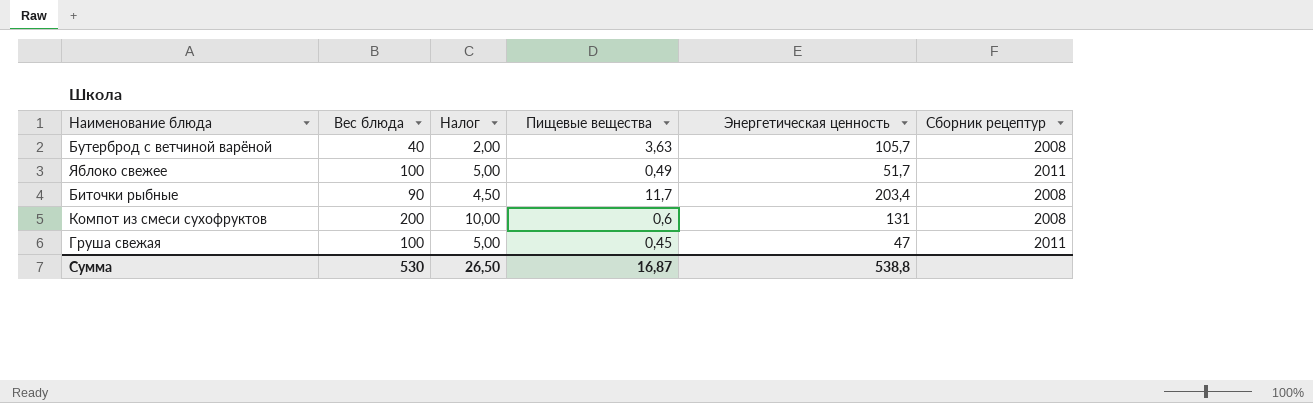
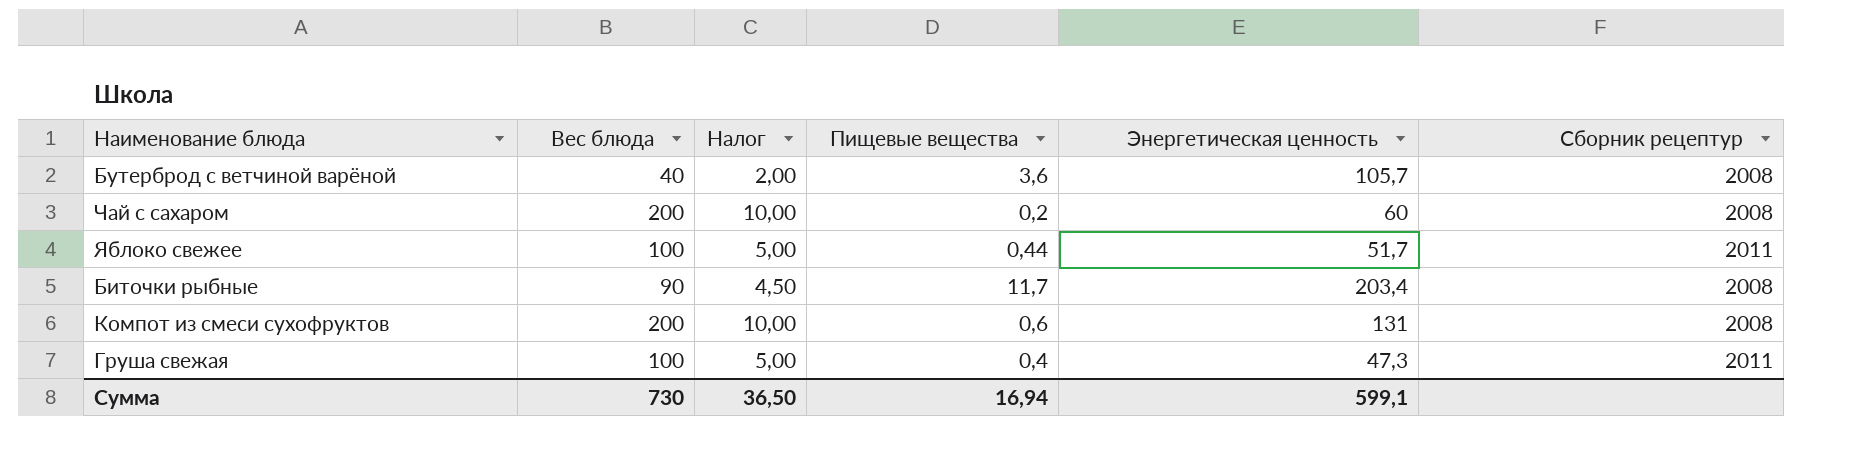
Бутерброд с ветчиной варёной | Пищевые вещества: 3,63 -> 3,6
row Чай с сахаром: none -> 200 | 10,00 | 0,2 | 60 | 2008
Яблоко свежее | Пищевые вещества: 0,49 -> 0,44
Груша свежая | Пищевые вещества: 0,45 -> 0,4
Груша свежая | Энергетическая ценность: 47 -> 47,3
Сумма | Вес блюда: 530 -> 730
Сумма | Налог: 26,50 -> 36,50
Сумма | Пищевые вещества: 16,87 -> 16,94
Сумма | Энергетическая ценность: 538,8 -> 599,1

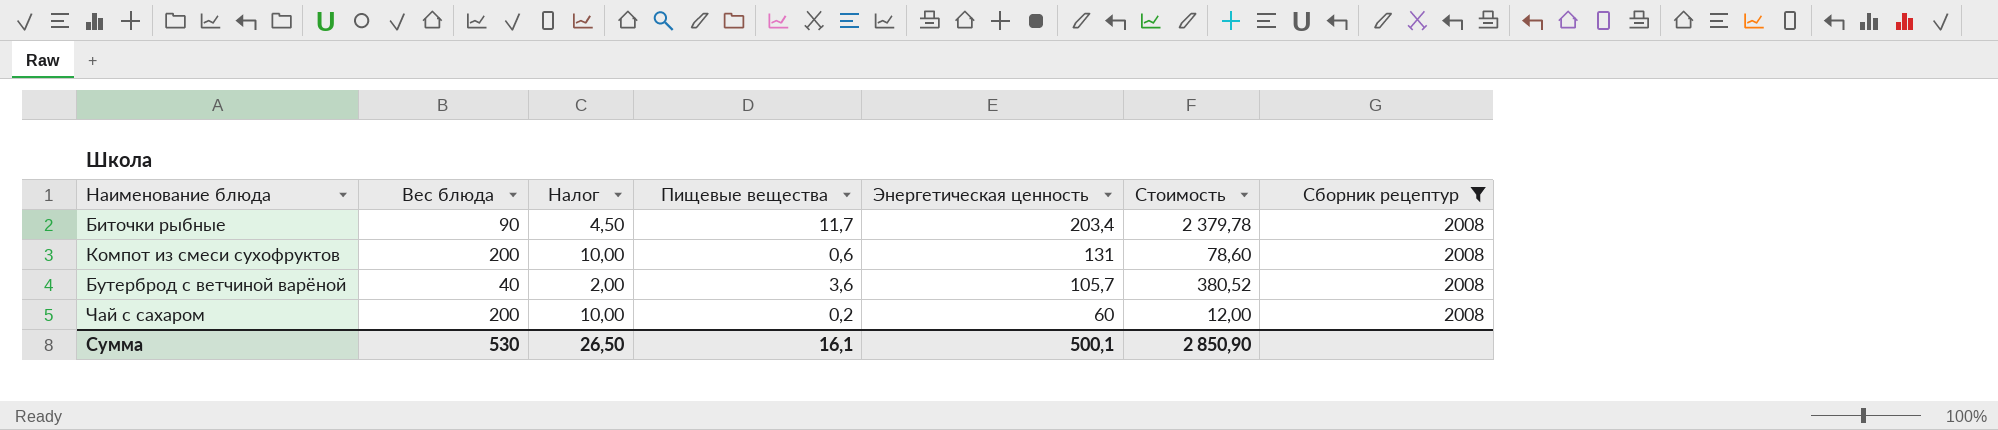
filter: none -> Сборник рецептур = 2008
row order: none -> Энергетическая ценность descending
column Стоимость | formula: none -> [Пищевые вещества] * [Энергетическая ценность]
Сумма | Вес блюда: 730 -> 530
Сумма | Налог: 36,50 -> 26,50
Сумма | Пищевые вещества: 16,94 -> 16,1
Сумма | Энергетическая ценность: 599,1 -> 500,1

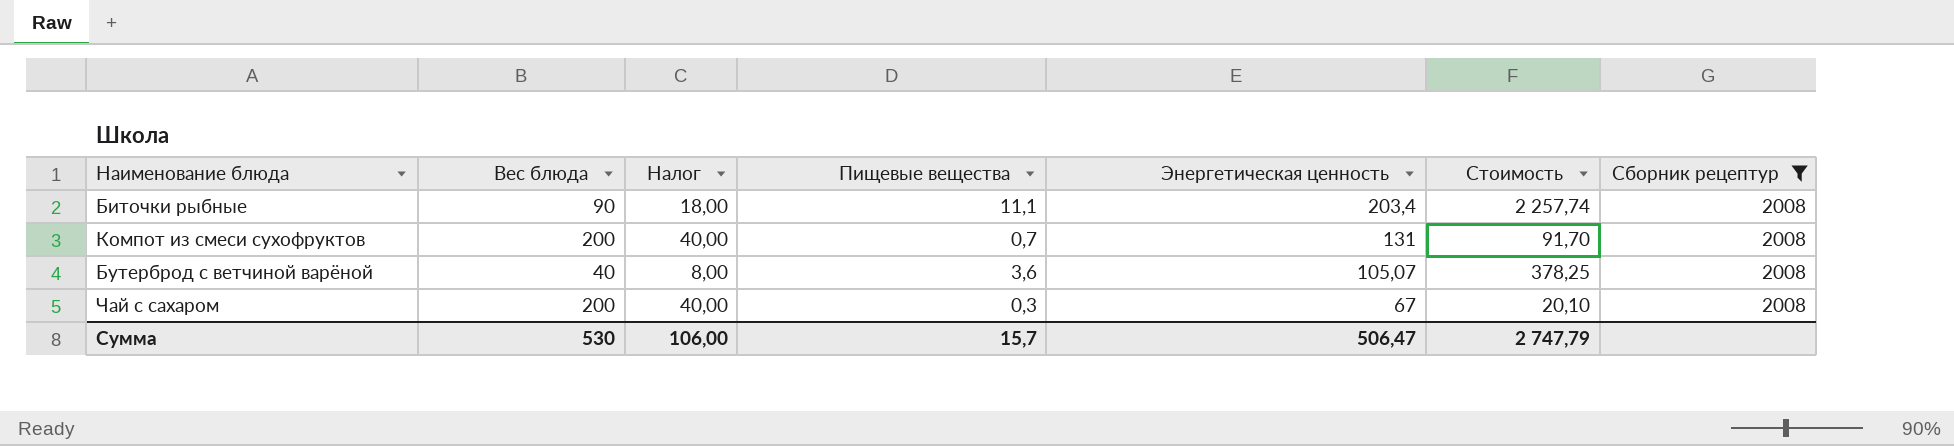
column Налог | formula: [Вес блюда] * 0,05 -> [Вес блюда] * 0,2
Биточки рыбные | Пищевые вещества: 11,7 -> 11,1
Биточки рыбные | Стоимость: 2 379,78 -> 2 257,74
Компот из смеси сухофруктов | Пищевые вещества: 0,6 -> 0,7
Компот из смеси сухофруктов | Стоимость: 78,60 -> 91,70
Бутерброд с ветчиной варёной | Энергетическая ценность: 105,7 -> 105,07
Бутерброд с ветчиной варёной | Стоимость: 380,52 -> 378,25
Чай с сахаром | Пищевые вещества: 0,2 -> 0,3
Чай с сахаром | Энергетическая ценность: 60 -> 67
Чай с сахаром | Стоимость: 12,00 -> 20,10
Сумма | Налог: 26,50 -> 106,00
Сумма | Пищевые вещества: 16,1 -> 15,7
Сумма | Энергетическая ценность: 500,1 -> 506,47
Сумма | Стоимость: 2 850,90 -> 2 747,79

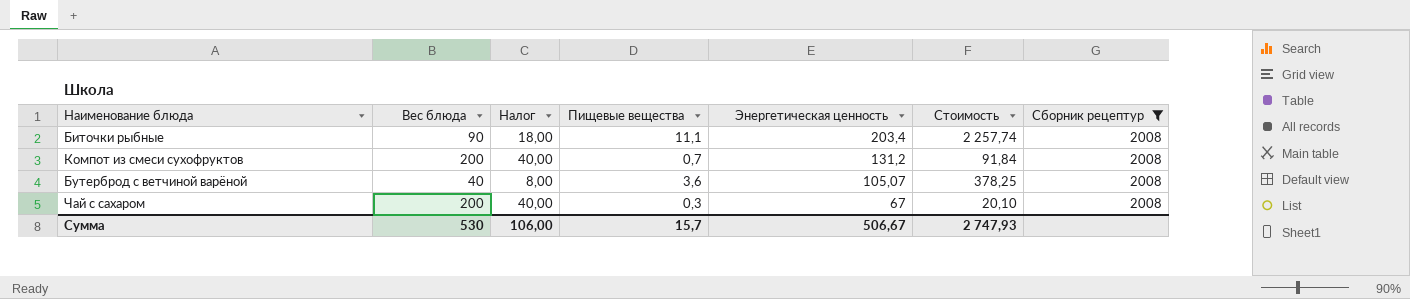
Компот из смеси сухофруктов | Энергетическая ценность: 131 -> 131,2
Компот из смеси сухофруктов | Стоимость: 91,70 -> 91,84
Сумма | Энергетическая ценность: 506,47 -> 506,67
Сумма | Стоимость: 2 747,79 -> 2 747,93

